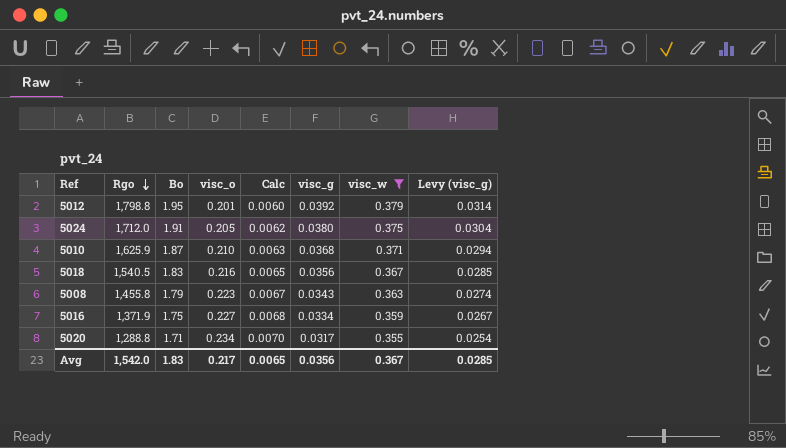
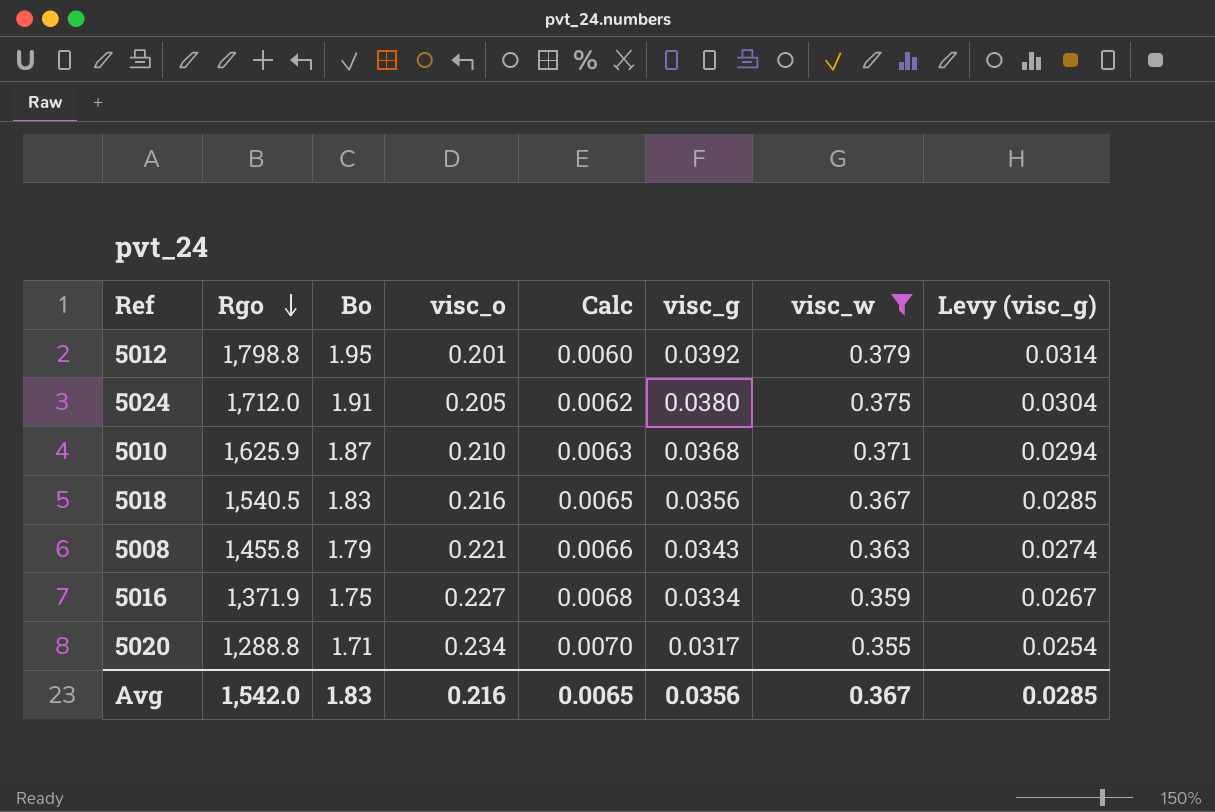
5008 | visc_o: 0.223 -> 0.221
5008 | Calc: 0.0067 -> 0.0066
Avg | visc_o: 0.217 -> 0.216

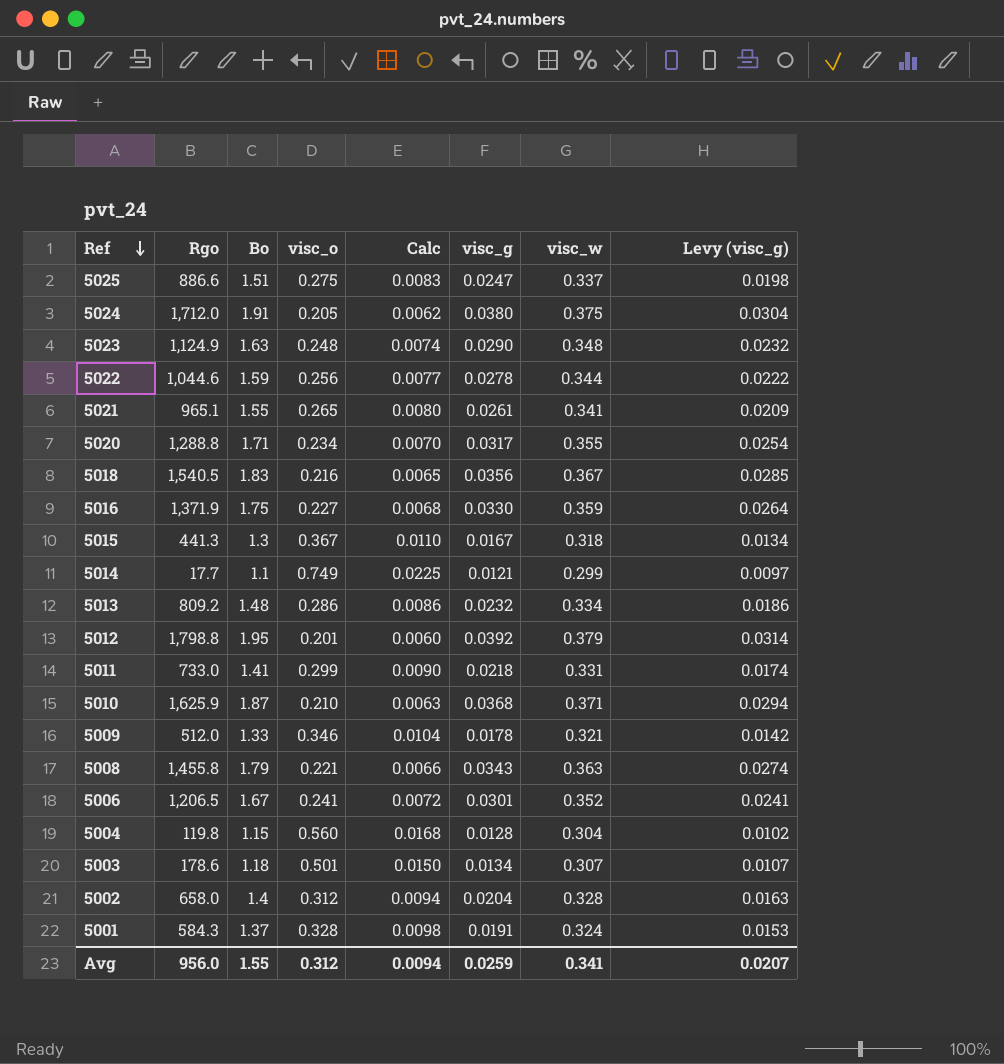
filter: visc_w >= 0.355 -> none
row order: Rgo descending -> Ref descending
5016 | visc_g: 0.0334 -> 0.0330
5016 | Levy (visc_g): 0.0267 -> 0.0264
Avg | Rgo: 1,542.0 -> 956.0
Avg | Bo: 1.83 -> 1.55
Avg | visc_o: 0.216 -> 0.312
Avg | Calc: 0.0065 -> 0.0094
Avg | visc_g: 0.0356 -> 0.0259
Avg | visc_w: 0.367 -> 0.341
Avg | Levy (visc_g): 0.0285 -> 0.0207

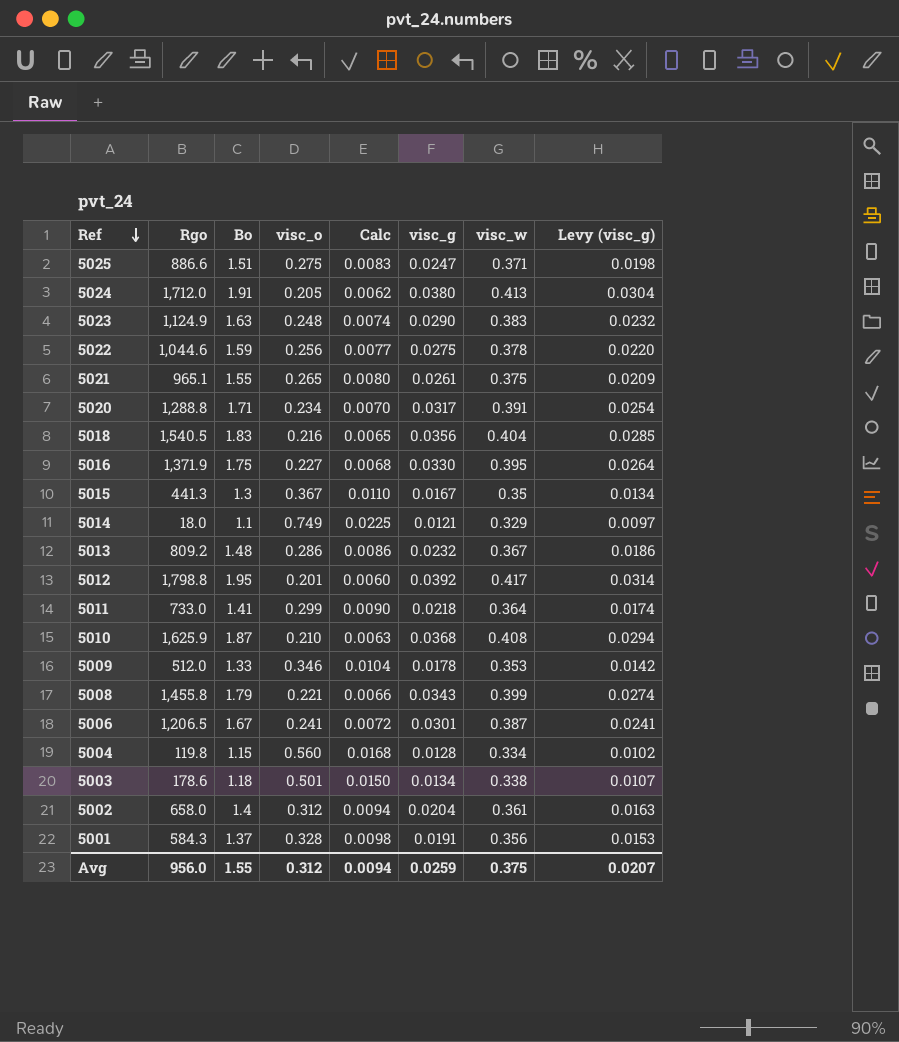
5025 | visc_w: 0.337 -> 0.371
5024 | visc_w: 0.375 -> 0.413
5023 | visc_w: 0.348 -> 0.383
5022 | visc_g: 0.0278 -> 0.0275
5022 | visc_w: 0.344 -> 0.378
5022 | Levy (visc_g): 0.0222 -> 0.0220
5021 | visc_w: 0.341 -> 0.375
5020 | visc_w: 0.355 -> 0.391
5018 | visc_w: 0.367 -> 0.404
5016 | visc_w: 0.359 -> 0.395
5015 | visc_w: 0.318 -> 0.35
5014 | Rgo: 17.7 -> 18.0
5014 | visc_w: 0.299 -> 0.329
5013 | visc_w: 0.334 -> 0.367
5012 | visc_w: 0.379 -> 0.417
5011 | visc_w: 0.331 -> 0.364
5010 | visc_w: 0.371 -> 0.408
5009 | visc_w: 0.321 -> 0.353
5008 | visc_w: 0.363 -> 0.399
5006 | visc_w: 0.352 -> 0.387
5004 | visc_w: 0.304 -> 0.334
5003 | visc_w: 0.307 -> 0.338
5002 | visc_w: 0.328 -> 0.361
5001 | visc_w: 0.324 -> 0.356
Avg | visc_w: 0.341 -> 0.375

